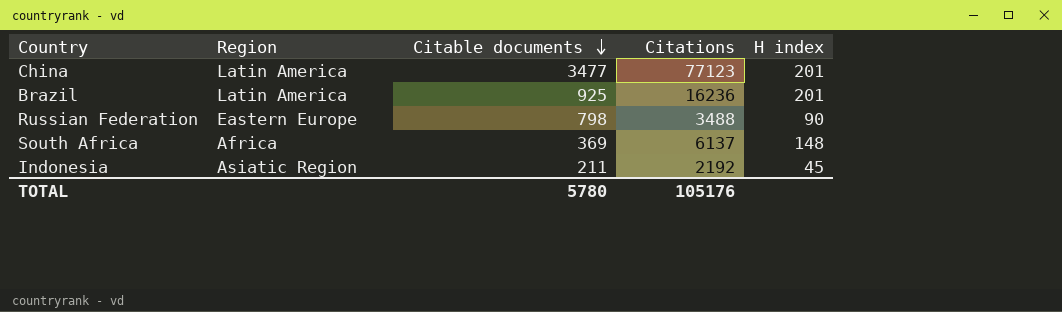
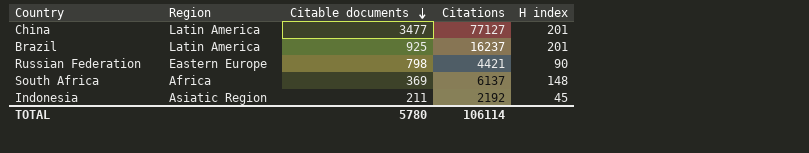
China | Citations: 77123 -> 77127
Brazil | Citations: 16236 -> 16237
Russian Federation | Citations: 3488 -> 4421
TOTAL | Citations: 105176 -> 106114

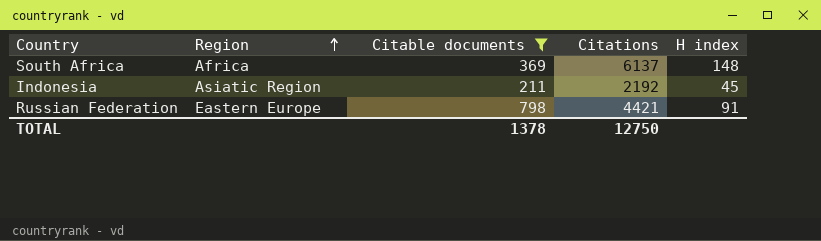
filter: none -> Citable documents <= 798
row order: Citable documents descending -> Region ascending
Russian Federation | H index: 90 -> 91
TOTAL | Citable documents: 5780 -> 1378
TOTAL | Citations: 106114 -> 12750

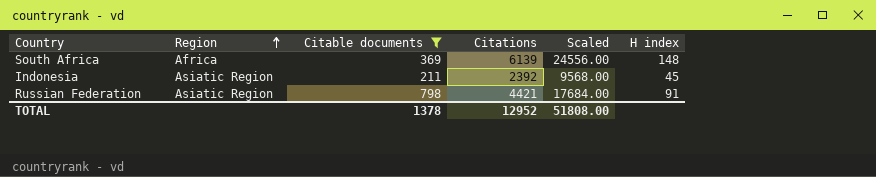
column Scaled | formula: none -> [Citations] * 4
South Africa | Citations: 6137 -> 6139
Indonesia | Citations: 2192 -> 2392
Russian Federation | Region: Eastern Europe -> Asiatic Region
TOTAL | Citations: 12750 -> 12952

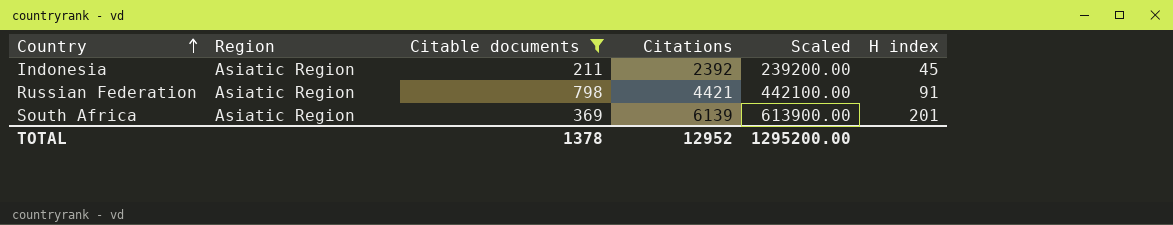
row order: Region ascending -> Country ascending
column Scaled | formula: [Citations] * 4 -> [Citations] * 100
South Africa | Region: Africa -> Asiatic Region
South Africa | H index: 148 -> 201
TOTAL | Scaled: 51808.00 -> 1295200.00

